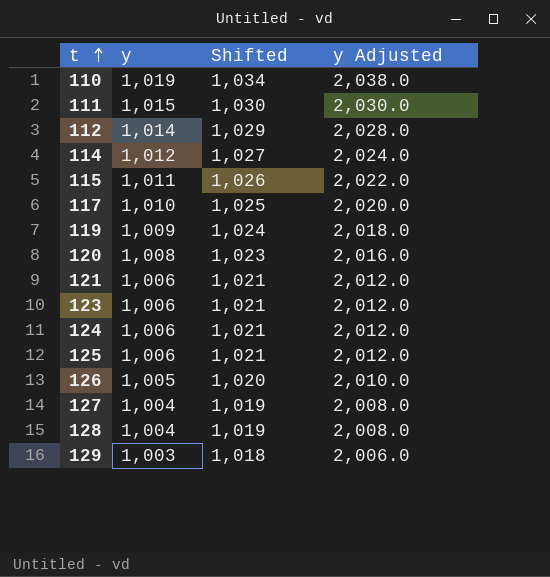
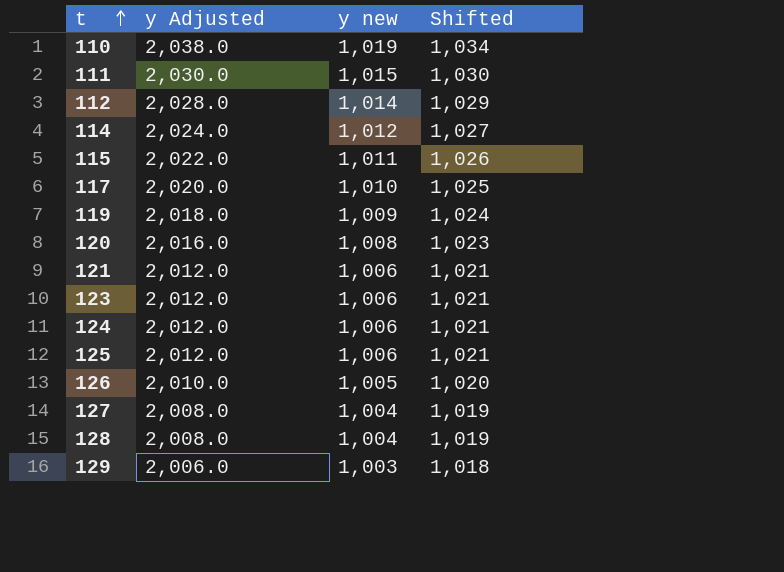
column y Adjusted | position: 4 -> 2
column name: y -> y new

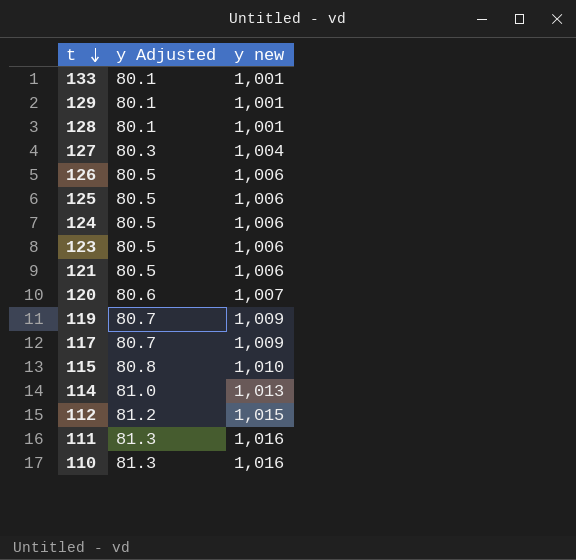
row order: t ascending -> t descending
column Shifted | formula: [y new] + 15 -> none
column y Adjusted | formula: [y new] * 2 -> [y new] * 0.08
row 133: none -> 80.1 | 1,001
129 | y new: 1,003 -> 1,001
128 | y new: 1,004 -> 1,001
126 | y new: 1,005 -> 1,006
120 | y new: 1,008 -> 1,007
117 | y new: 1,010 -> 1,009
115 | y new: 1,011 -> 1,010
114 | y new: 1,012 -> 1,013
112 | y new: 1,014 -> 1,015
111 | y new: 1,015 -> 1,016
110 | y new: 1,019 -> 1,016

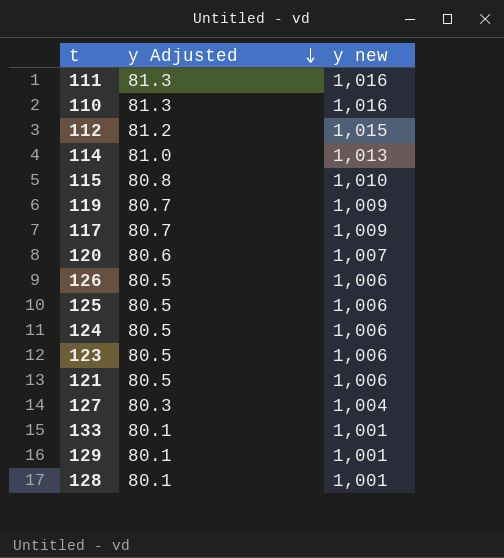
row order: t descending -> y Adjusted descending

